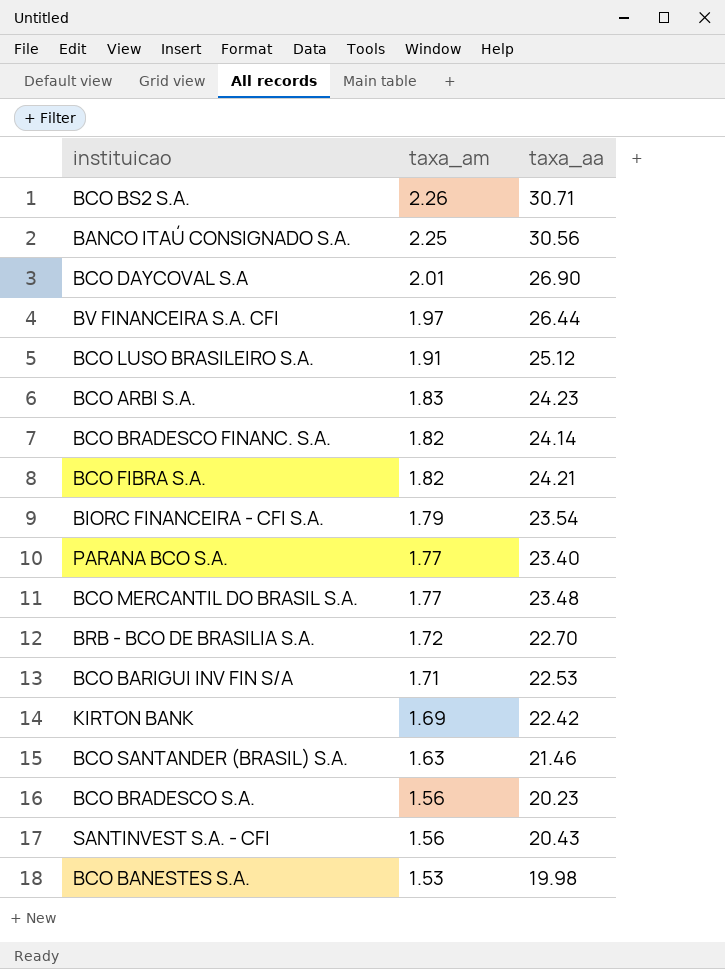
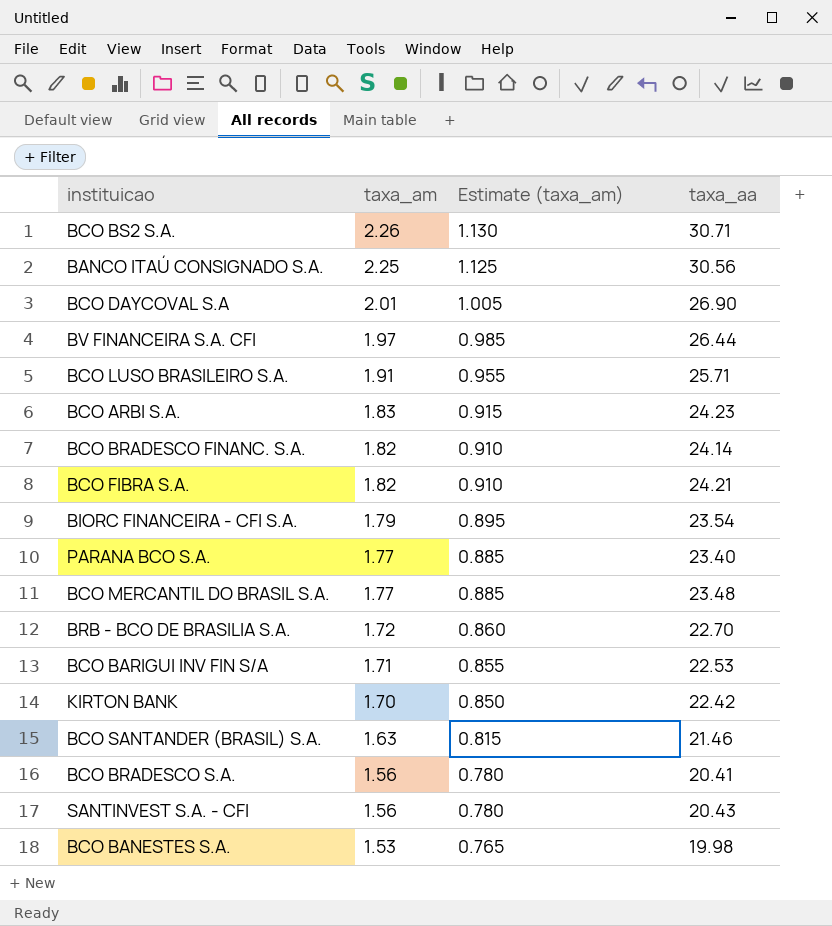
column Estimate (taxa_am) | formula: none -> [taxa_am] * 0.5
BCO LUSO BRASILEIRO S.A. | taxa_aa: 25.12 -> 25.71
KIRTON BANK | taxa_am: 1.69 -> 1.70
BCO BRADESCO S.A. | taxa_aa: 20.23 -> 20.41

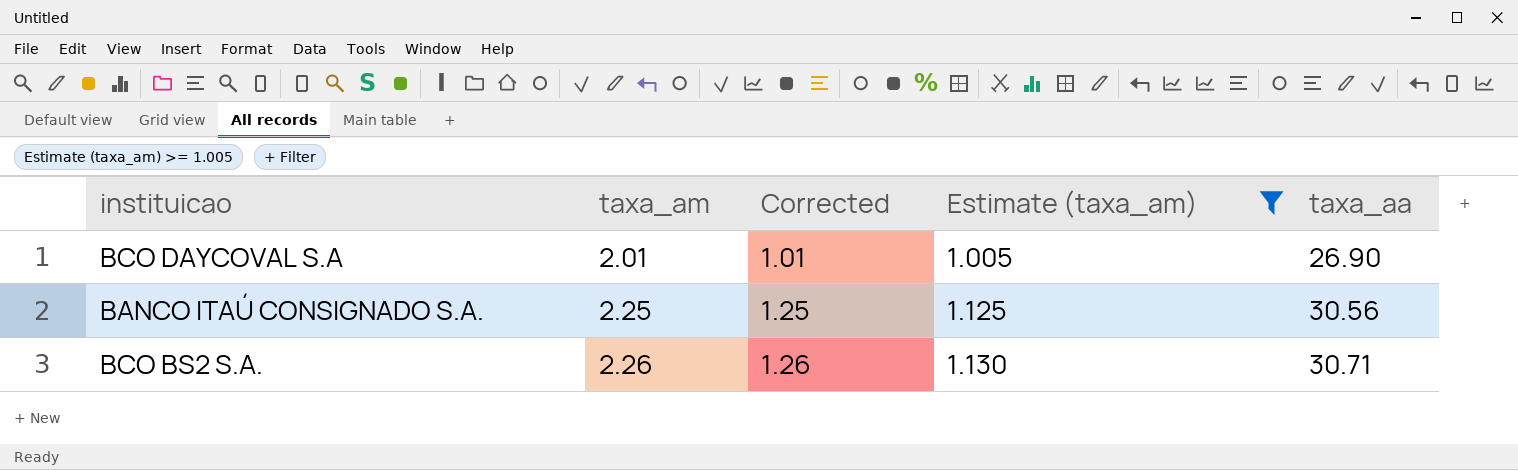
filter: none -> Estimate (taxa_am) >= 1.005
row order: taxa_am descending -> taxa_am ascending
column Corrected | formula: none -> [taxa_am] - 1

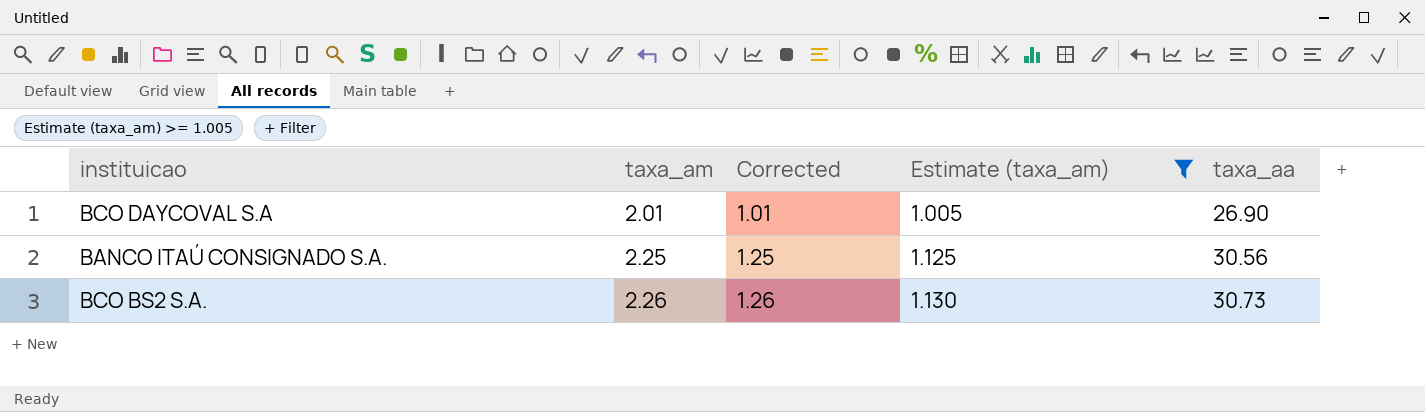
BCO BS2 S.A. | taxa_aa: 30.71 -> 30.73

